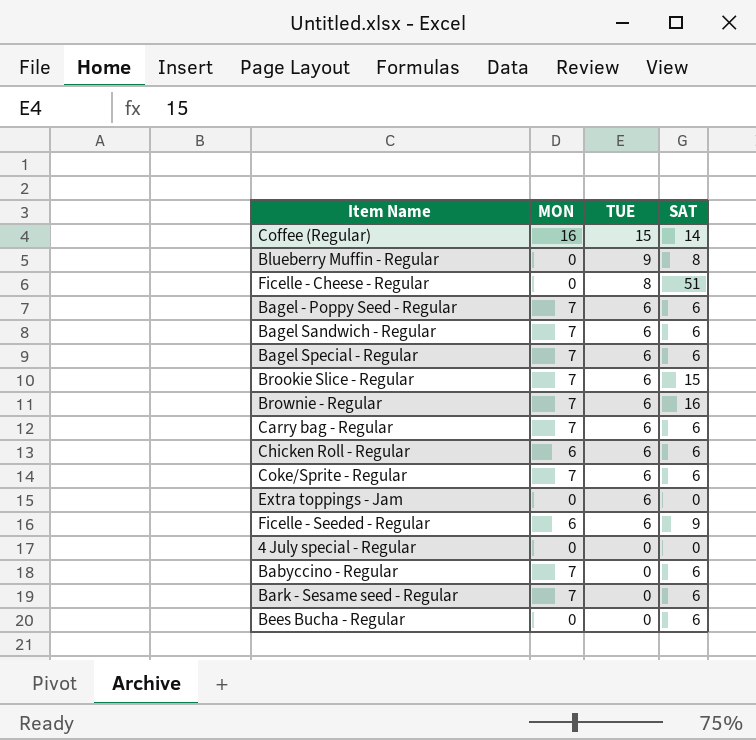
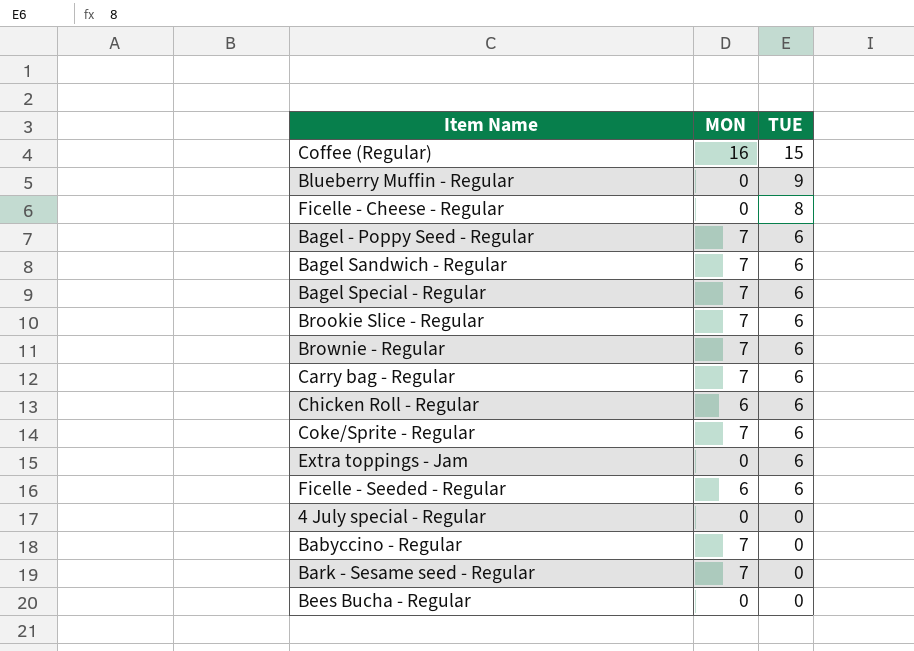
column SAT | position: 4 -> none

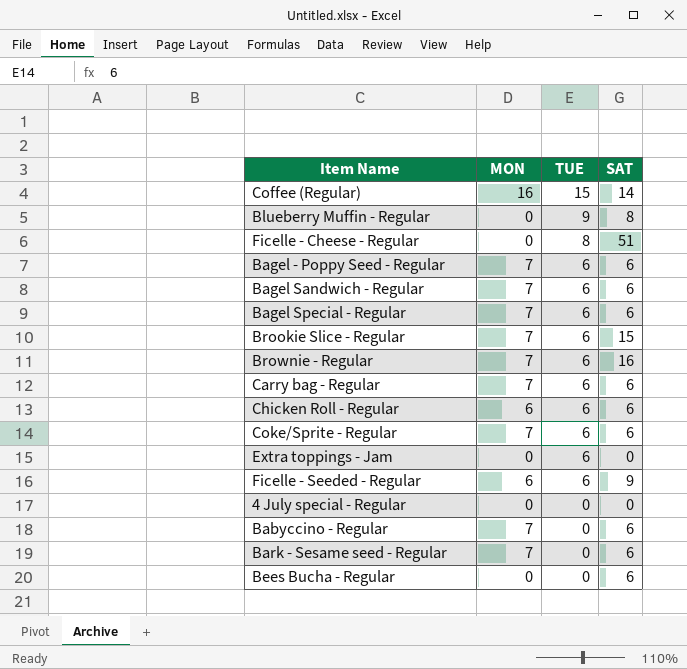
column SAT | position: none -> 4

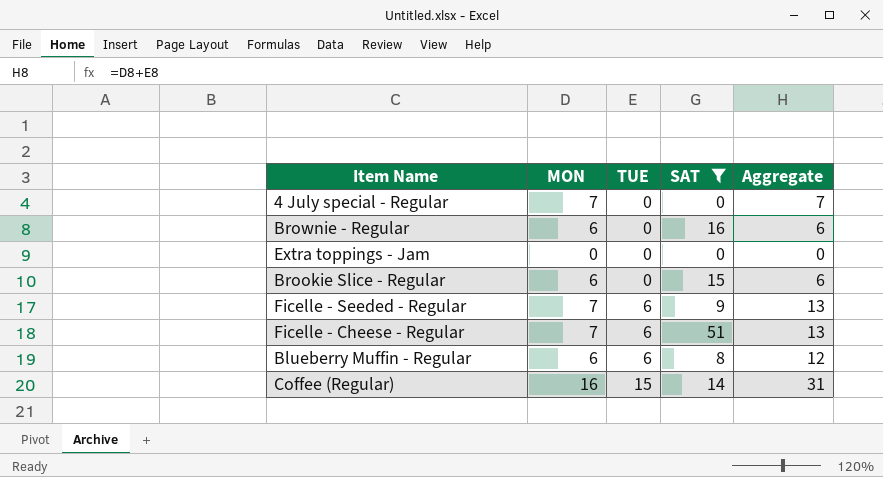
filter: none -> SAT != 6
row order: TUE descending -> TUE ascending
column Aggregate | formula: none -> [MON] + [TUE]
4 July special - Regular | MON: 0 -> 7
Brownie - Regular | MON: 7 -> 6
Brownie - Regular | TUE: 6 -> 0
Extra toppings - Jam | TUE: 6 -> 0
Brookie Slice - Regular | MON: 7 -> 6
Brookie Slice - Regular | TUE: 6 -> 0
Ficelle - Seeded - Regular | MON: 6 -> 7
Ficelle - Cheese - Regular | MON: 0 -> 7
Ficelle - Cheese - Regular | TUE: 8 -> 6
Blueberry Muffin - Regular | MON: 0 -> 6
Blueberry Muffin - Regular | TUE: 9 -> 6

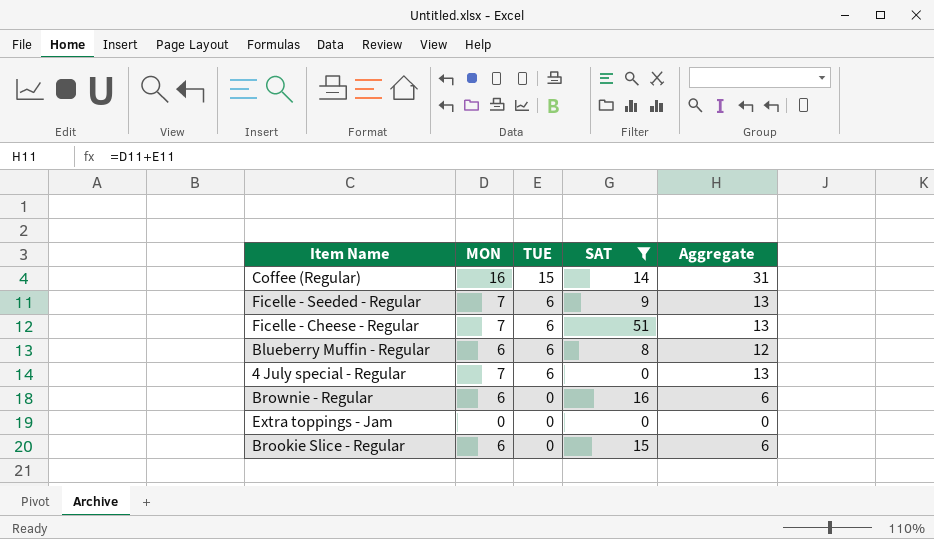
row order: TUE ascending -> TUE descending
4 July special - Regular | TUE: 0 -> 6
4 July special - Regular | Aggregate: 7 -> 13

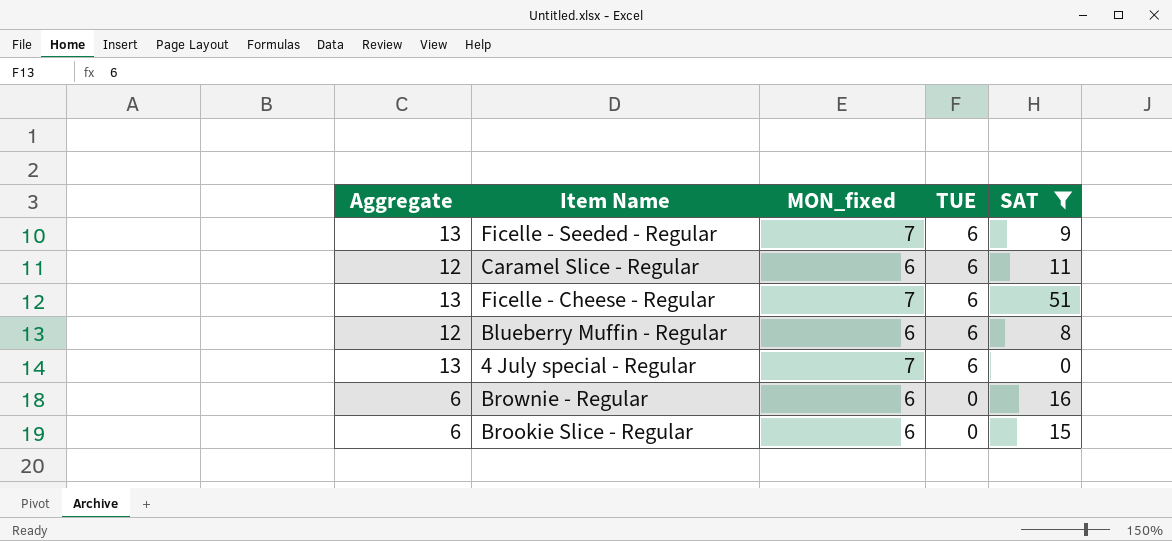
column Aggregate | position: 5 -> 1
column name: MON -> MON_fixed
row Coffee (Regular): 16 | 15 | 14 | 31 -> none
row Extra toppings - Jam: 0 | 0 | 0 | 0 -> none
row Caramel Slice - Regular: none -> 12 | 6 | 6 | 11

